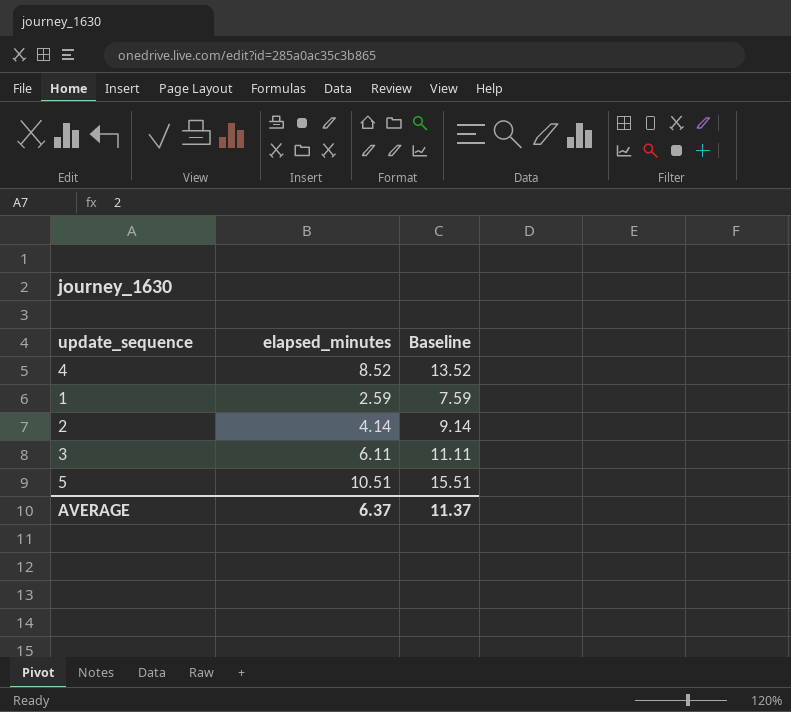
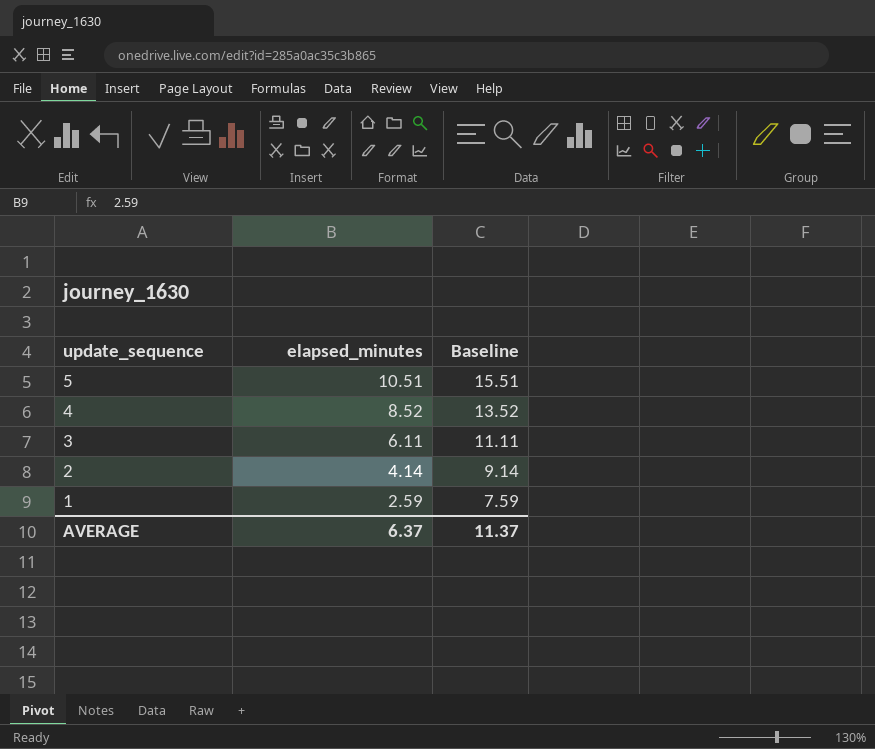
row order: none -> update_sequence descending

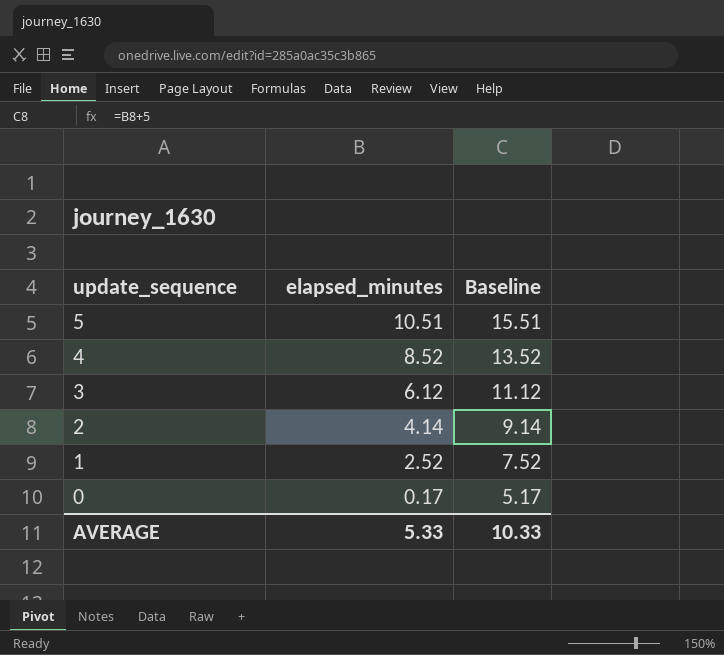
3 | elapsed_minutes: 6.11 -> 6.12
3 | Baseline: 11.11 -> 11.12
1 | elapsed_minutes: 2.59 -> 2.52
1 | Baseline: 7.59 -> 7.52
row 0: none -> 0.17 | 5.17
AVERAGE | elapsed_minutes: 6.37 -> 5.33
AVERAGE | Baseline: 11.37 -> 10.33

